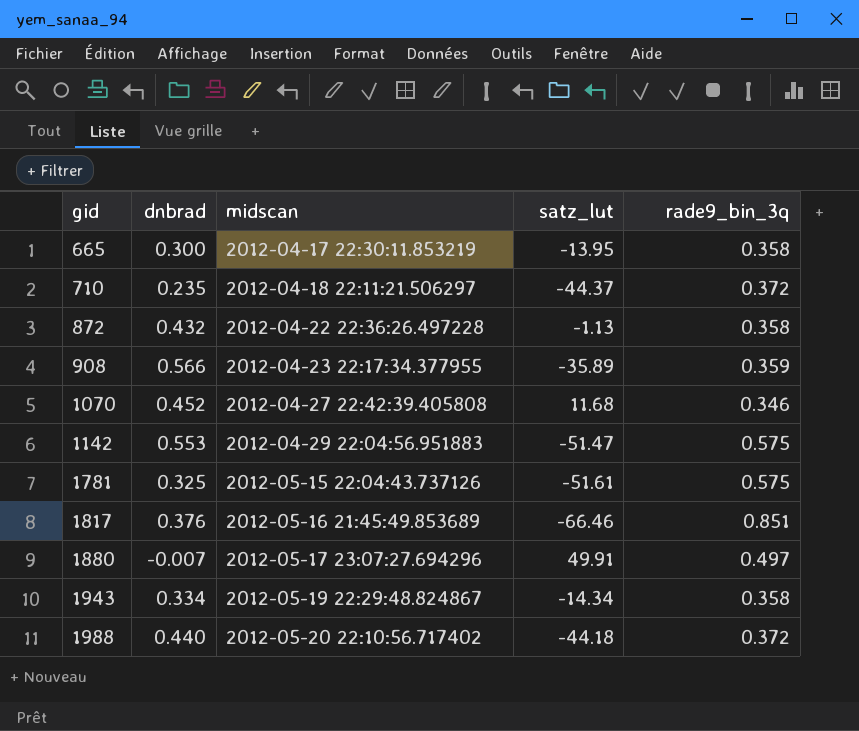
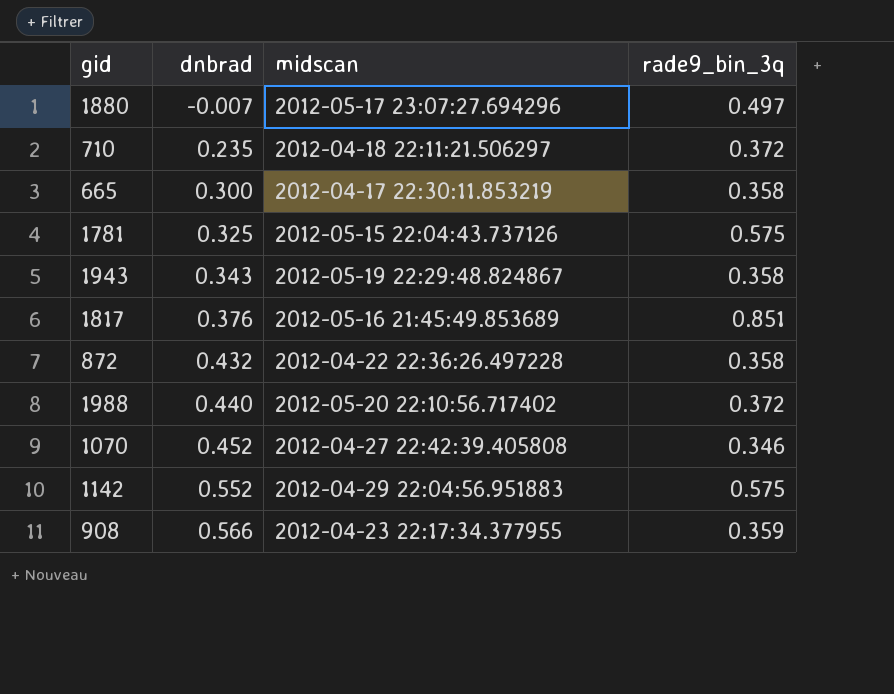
row order: gid ascending -> dnbrad ascending
column satz_lut | position: 4 -> none
1943 | dnbrad: 0.334 -> 0.343
1142 | dnbrad: 0.553 -> 0.552

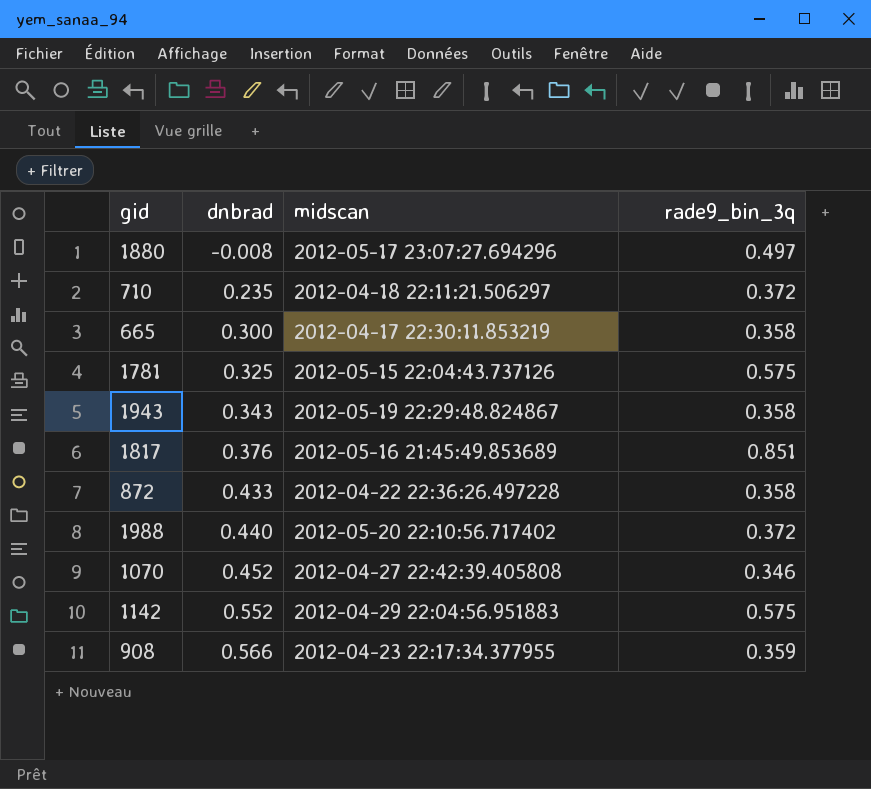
1880 | dnbrad: -0.007 -> -0.008
872 | dnbrad: 0.432 -> 0.433

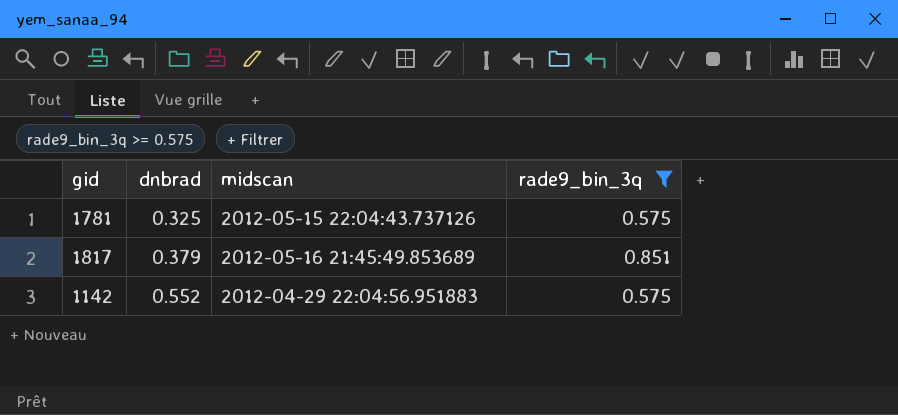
filter: none -> rade9_bin_3q >= 0.575
1817 | dnbrad: 0.376 -> 0.379

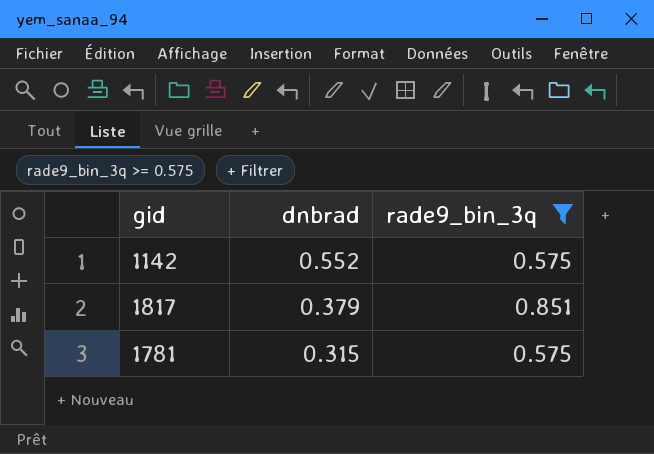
row order: dnbrad ascending -> dnbrad descending
column midscan | position: 3 -> none
1781 | dnbrad: 0.325 -> 0.315

